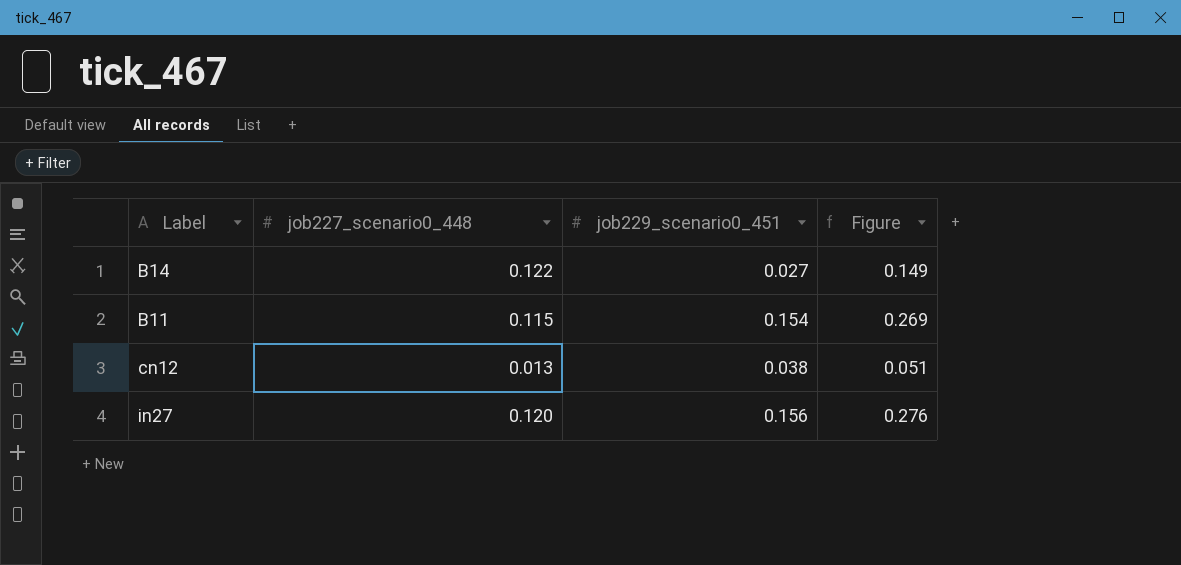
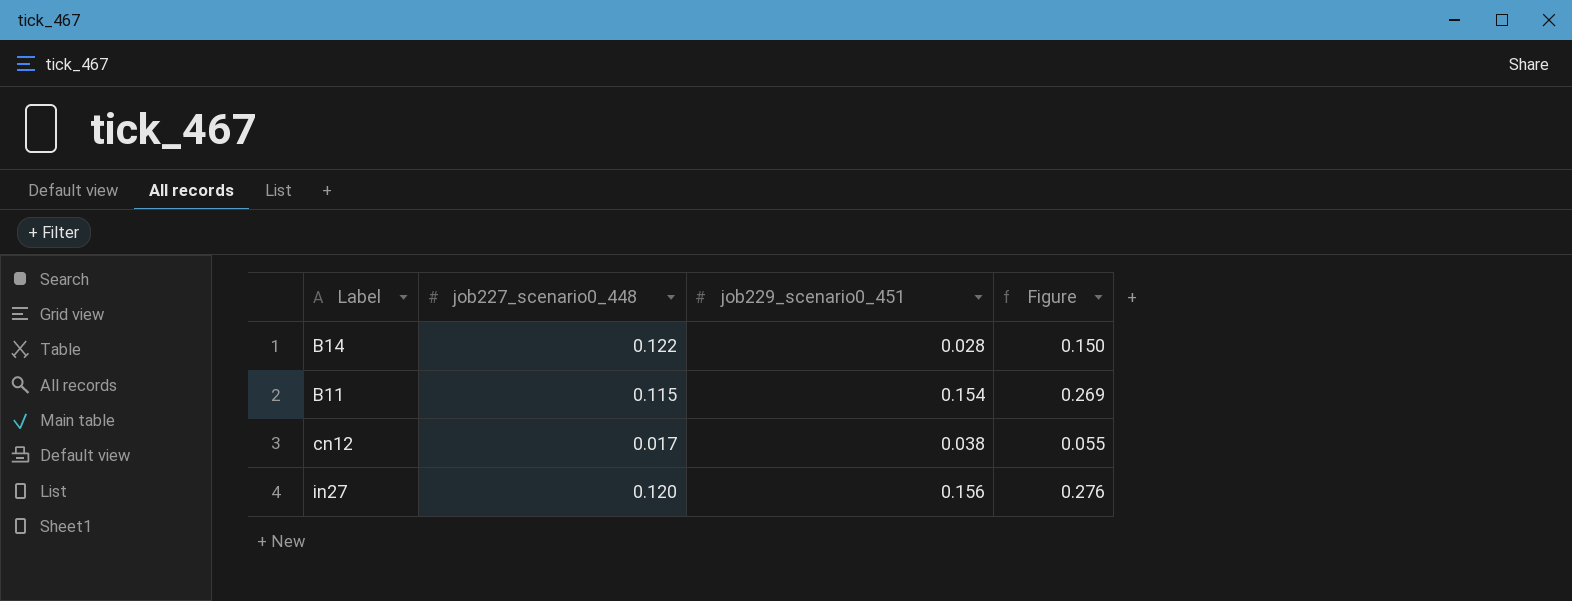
B14 | job229_scenario0_451: 0.027 -> 0.028
B14 | Figure: 0.149 -> 0.150
cn12 | job227_scenario0_448: 0.013 -> 0.017
cn12 | Figure: 0.051 -> 0.055

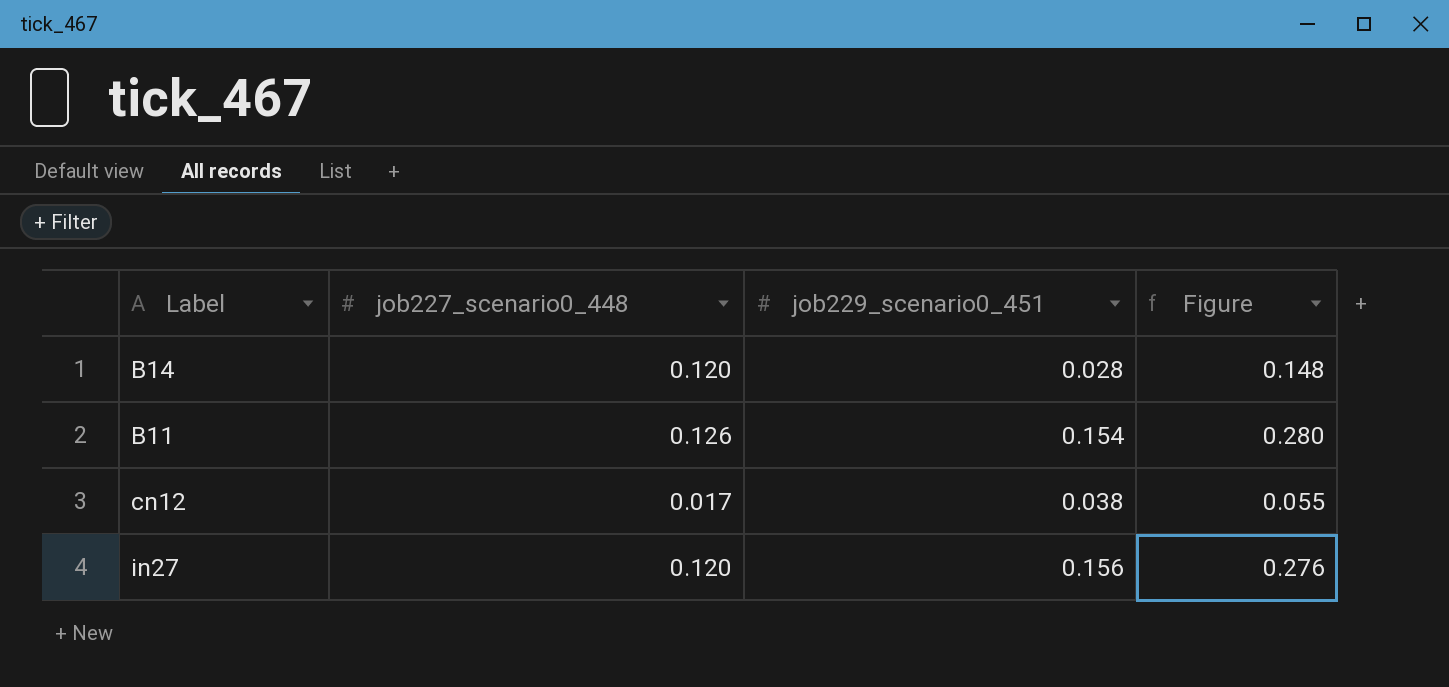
B14 | job227_scenario0_448: 0.122 -> 0.120
B14 | Figure: 0.150 -> 0.148
B11 | job227_scenario0_448: 0.115 -> 0.126
B11 | Figure: 0.269 -> 0.280

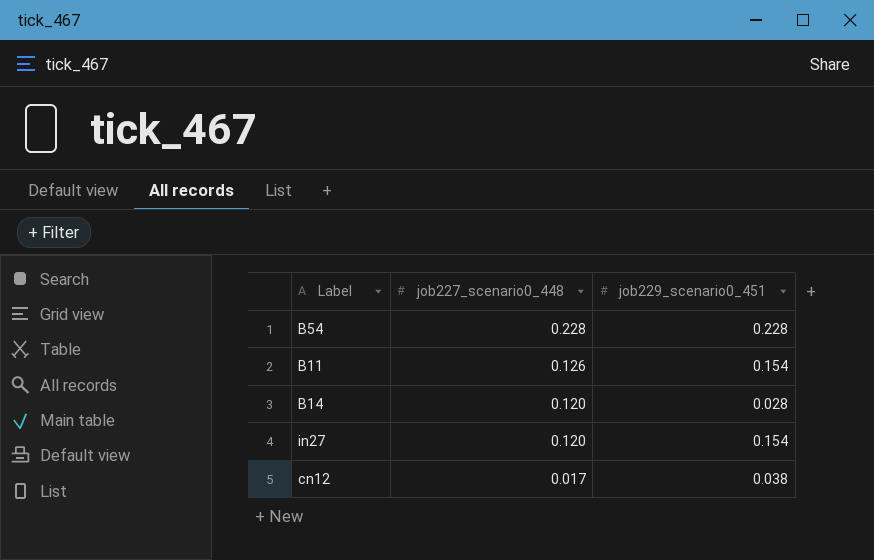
row order: none -> job227_scenario0_448 descending
column Figure | formula: [job227_scenario0_448] + [job229_scenario0_451] -> none
row B54: none -> 0.228 | 0.228
in27 | job229_scenario0_451: 0.156 -> 0.154

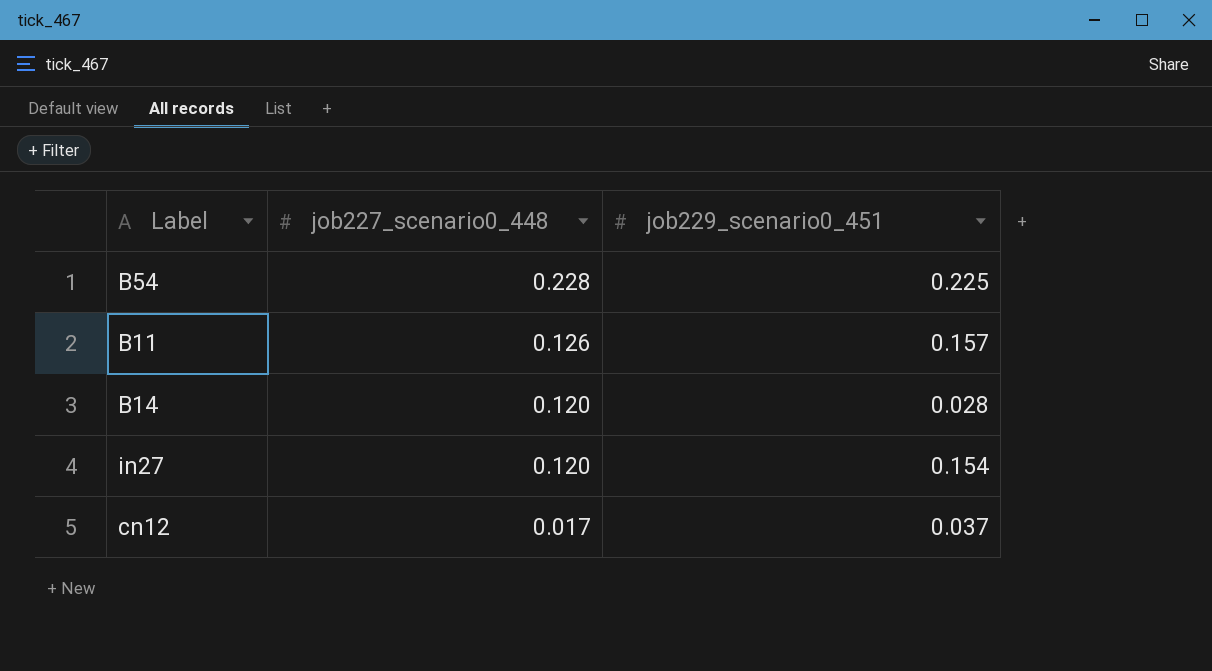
B54 | job229_scenario0_451: 0.228 -> 0.225
B11 | job229_scenario0_451: 0.154 -> 0.157
cn12 | job229_scenario0_451: 0.038 -> 0.037

